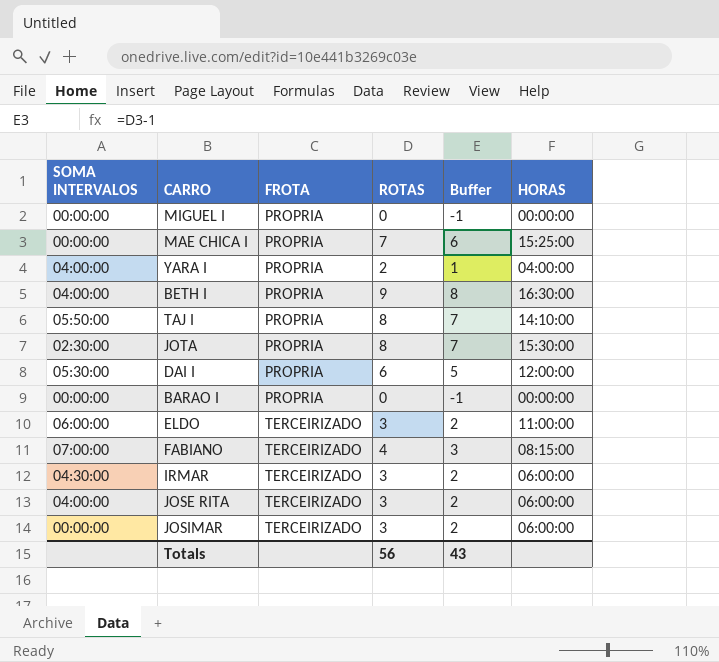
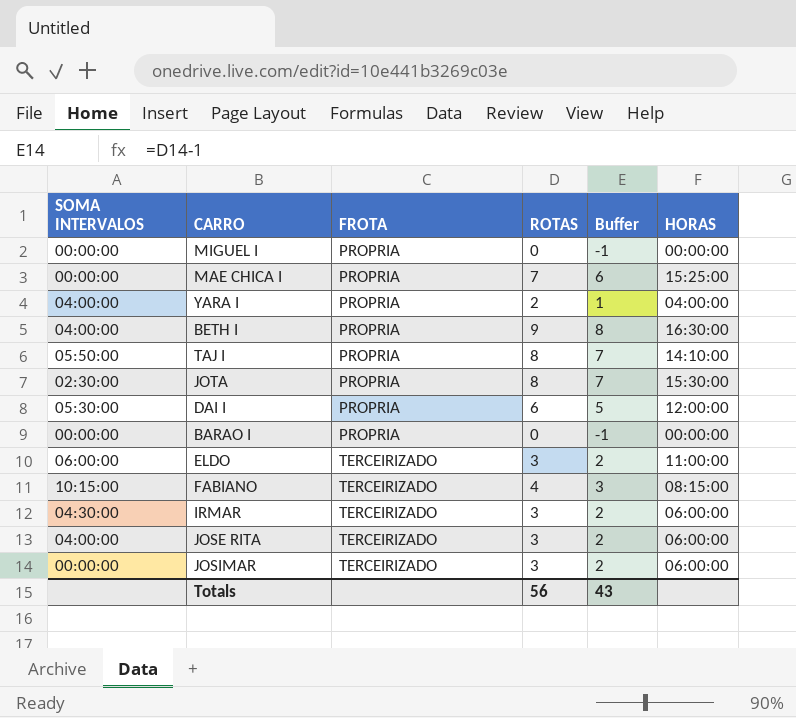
FABIANO | SOMA INTERVALOS: 07:00:00 -> 10:15:00

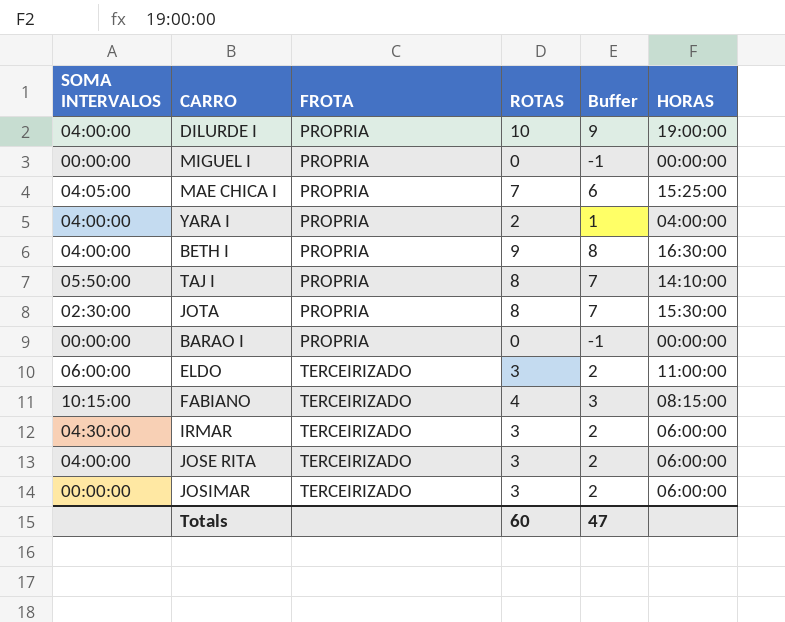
row DAI I: 05:30:00 | PROPRIA | 6 | 5 | 12:00:00 -> none
row DILURDE I: none -> 04:00:00 | PROPRIA | 10 | 9 | 19:00:00
MAE CHICA I | SOMA INTERVALOS: 00:00:00 -> 04:05:00
Totals | ROTAS: 56 -> 60
Totals | Buffer: 43 -> 47

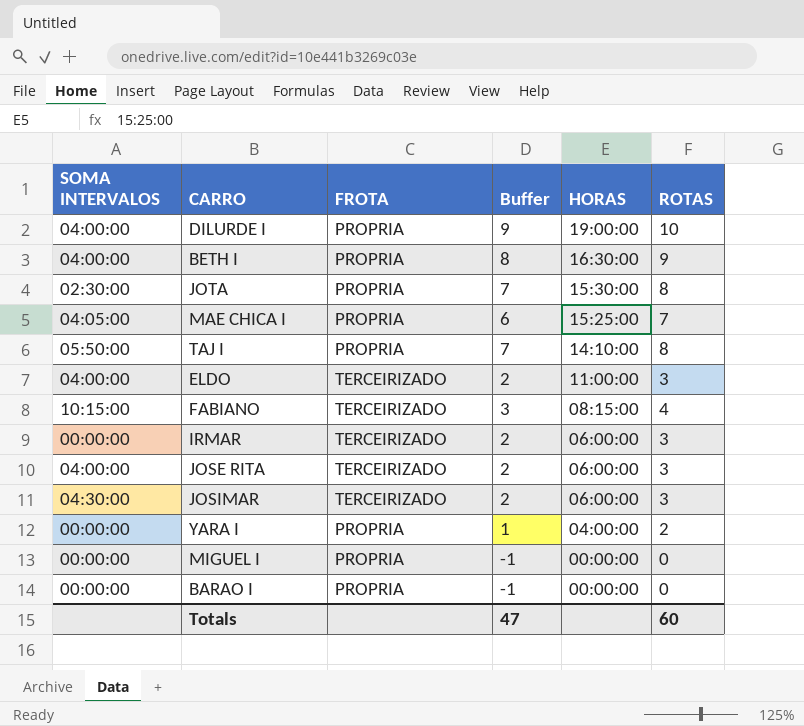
row order: FROTA ascending -> HORAS descending
column ROTAS | position: 4 -> 6
ELDO | SOMA INTERVALOS: 06:00:00 -> 04:00:00
IRMAR | SOMA INTERVALOS: 04:30:00 -> 00:00:00
JOSIMAR | SOMA INTERVALOS: 00:00:00 -> 04:30:00
YARA I | SOMA INTERVALOS: 04:00:00 -> 00:00:00

